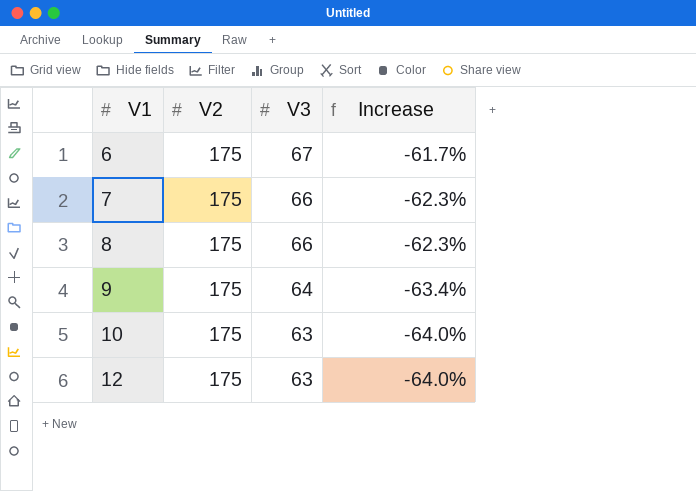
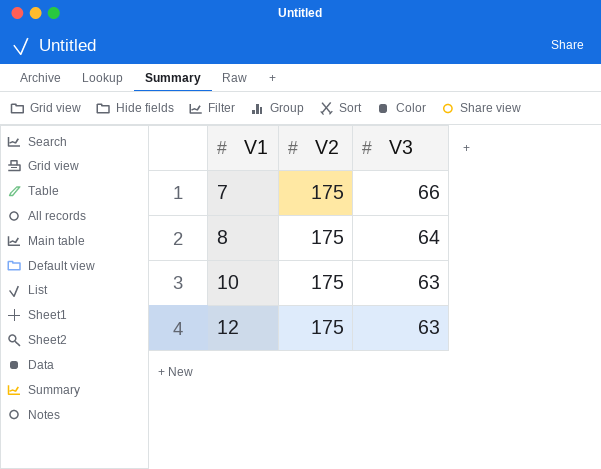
column Increase | formula: ([V3] - [V2]) / [V2] -> none
row 6: 175 | 67 | -61.7% -> none
row 9: 175 | 64 | -63.4% -> none
8 | V3: 66 -> 64

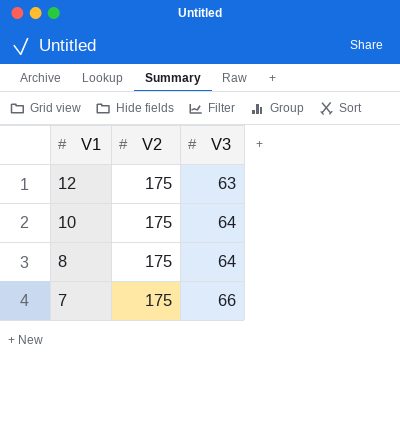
row order: V1 ascending -> V1 descending
10 | V3: 63 -> 64

